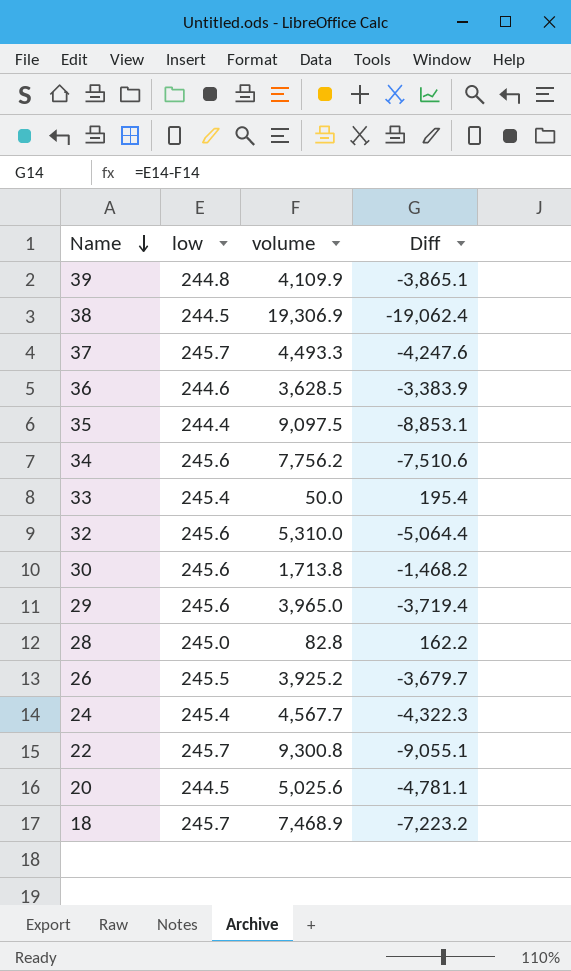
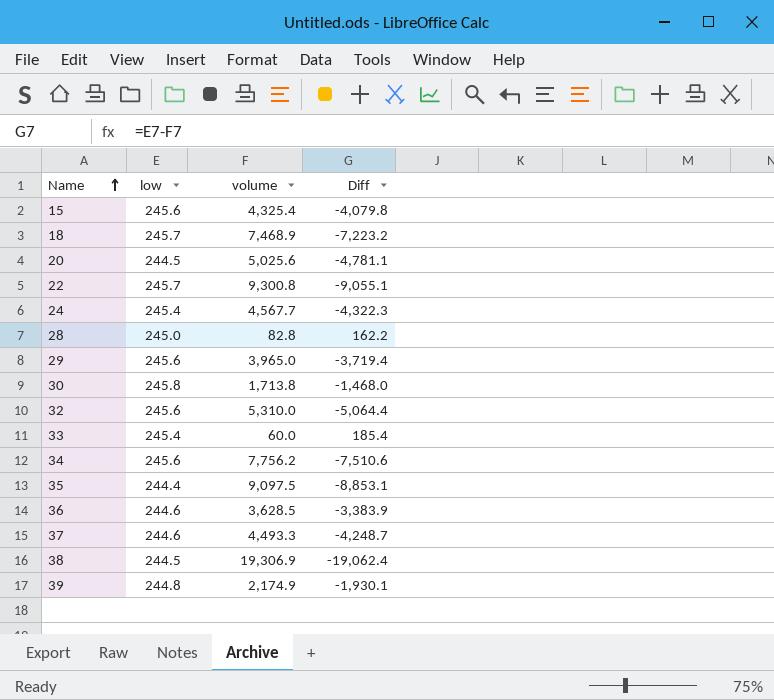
row order: Name descending -> Name ascending
row 26: 245.5 | 3,925.2 | -3,679.7 -> none
row 15: none -> 245.6 | 4,325.4 | -4,079.8
30 | low: 245.6 -> 245.8
30 | Diff: -1,468.2 -> -1,468.0
33 | volume: 50.0 -> 60.0
33 | Diff: 195.4 -> 185.4
37 | low: 245.7 -> 244.6
37 | Diff: -4,247.6 -> -4,248.7
39 | volume: 4,109.9 -> 2,174.9
39 | Diff: -3,865.1 -> -1,930.1

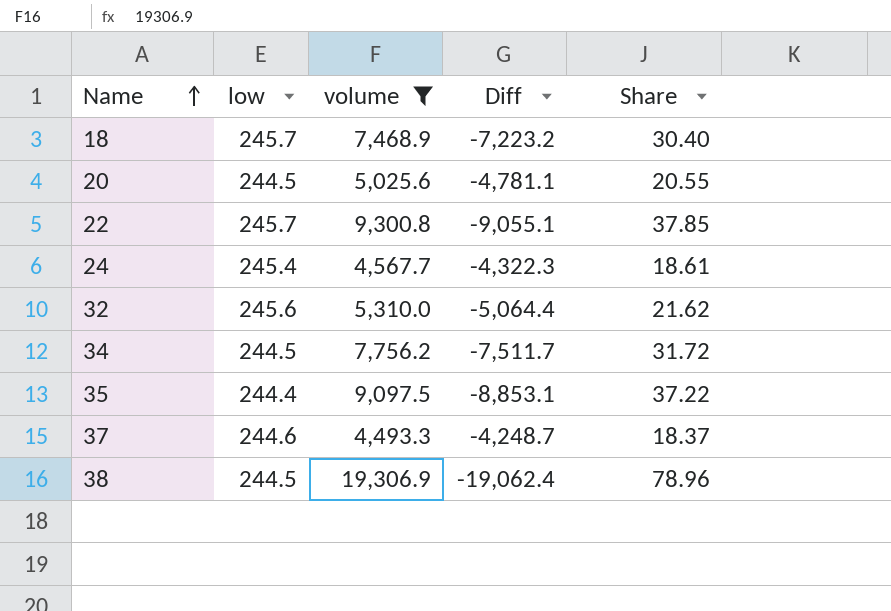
filter: none -> volume >= 4,493.3
column Share | formula: none -> [volume] / [low]
34 | low: 245.6 -> 244.5
34 | Diff: -7,510.6 -> -7,511.7

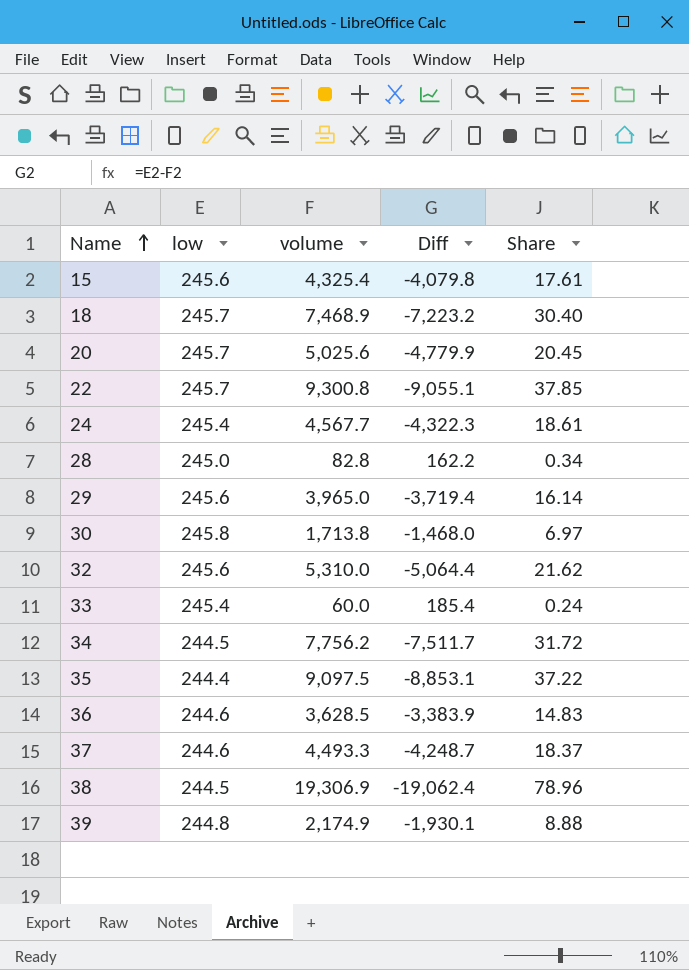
filter: volume >= 4,493.3 -> none
20 | low: 244.5 -> 245.7
20 | Diff: -4,781.1 -> -4,779.9
20 | Share: 20.55 -> 20.45

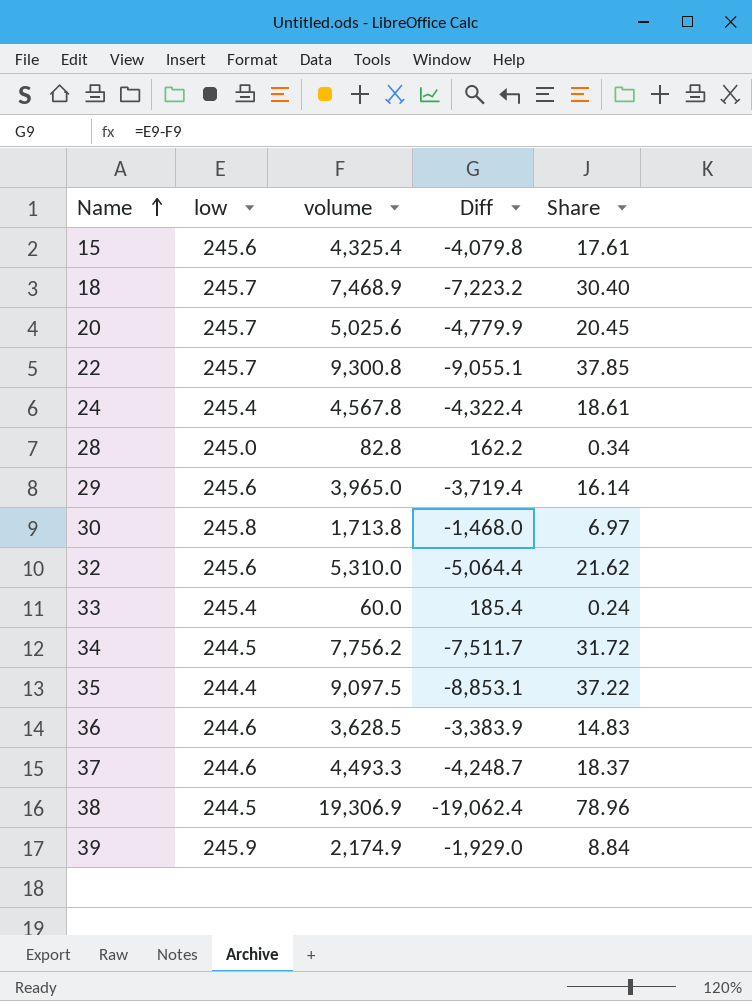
24 | volume: 4,567.7 -> 4,567.8
24 | Diff: -4,322.3 -> -4,322.4
39 | low: 244.8 -> 245.9
39 | Diff: -1,930.1 -> -1,929.0
39 | Share: 8.88 -> 8.84

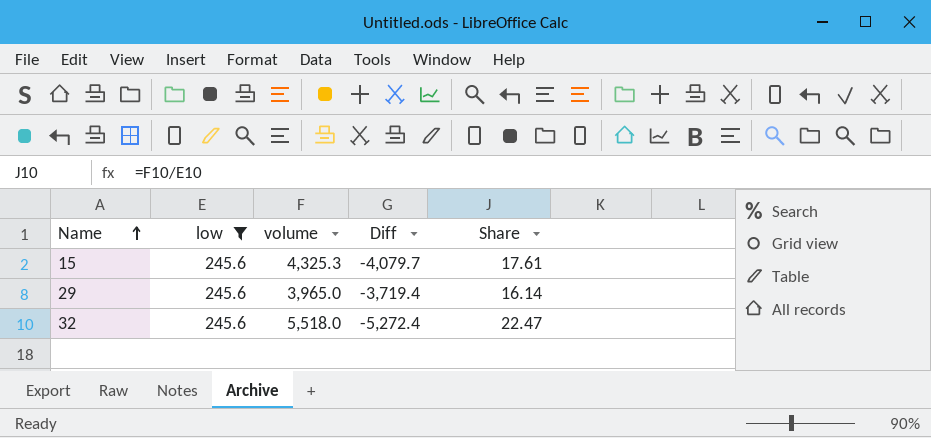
filter: none -> low = 245.6
15 | volume: 4,325.4 -> 4,325.3
15 | Diff: -4,079.8 -> -4,079.7
32 | volume: 5,310.0 -> 5,518.0
32 | Diff: -5,064.4 -> -5,272.4
32 | Share: 21.62 -> 22.47

